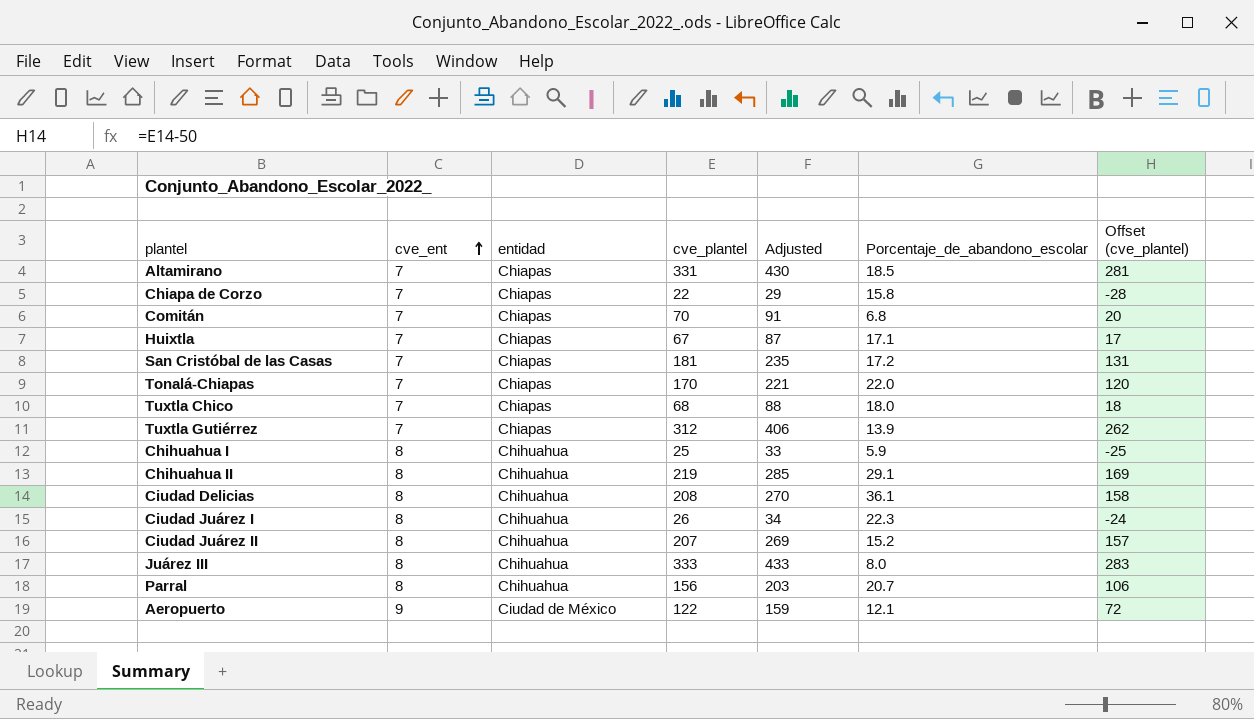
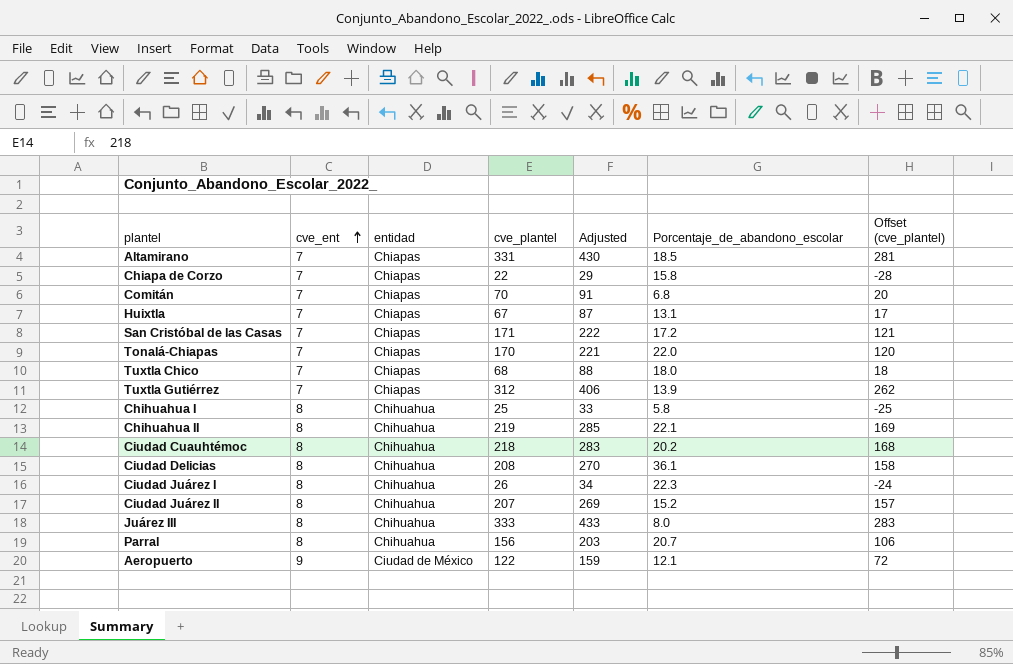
Huixtla | Porcentaje_de_abandono_escolar: 17.1 -> 13.1
San Cristóbal de las Casas | cve_plantel: 181 -> 171
San Cristóbal de las Casas | Adjusted: 235 -> 222
San Cristóbal de las Casas | Offset (cve_plantel): 131 -> 121
Chihuahua I | Porcentaje_de_abandono_escolar: 5.9 -> 5.8
Chihuahua II | Porcentaje_de_abandono_escolar: 29.1 -> 22.1
row Ciudad Cuauhtémoc: none -> 8 | Chihuahua | 218 | 283 | 20.2 | 168

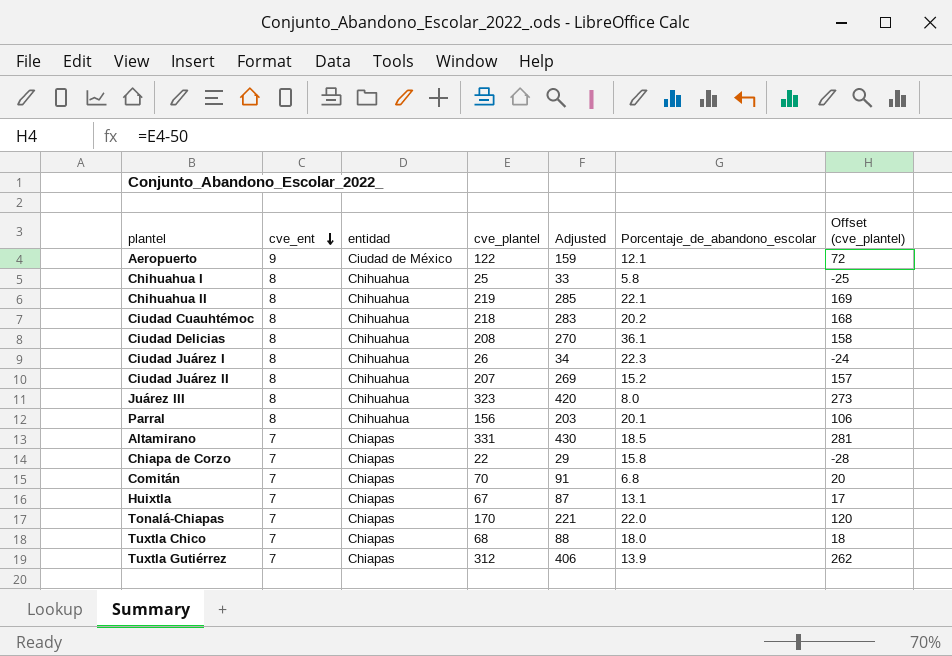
row order: cve_ent ascending -> cve_ent descending
row San Cristóbal de las Casas: 7 | Chiapas | 171 | 222 | 17.2 | 121 -> none
Juárez III | cve_plantel: 333 -> 323
Juárez III | Adjusted: 433 -> 420
Juárez III | Offset (cve_plantel): 283 -> 273
Parral | Porcentaje_de_abandono_escolar: 20.7 -> 20.1

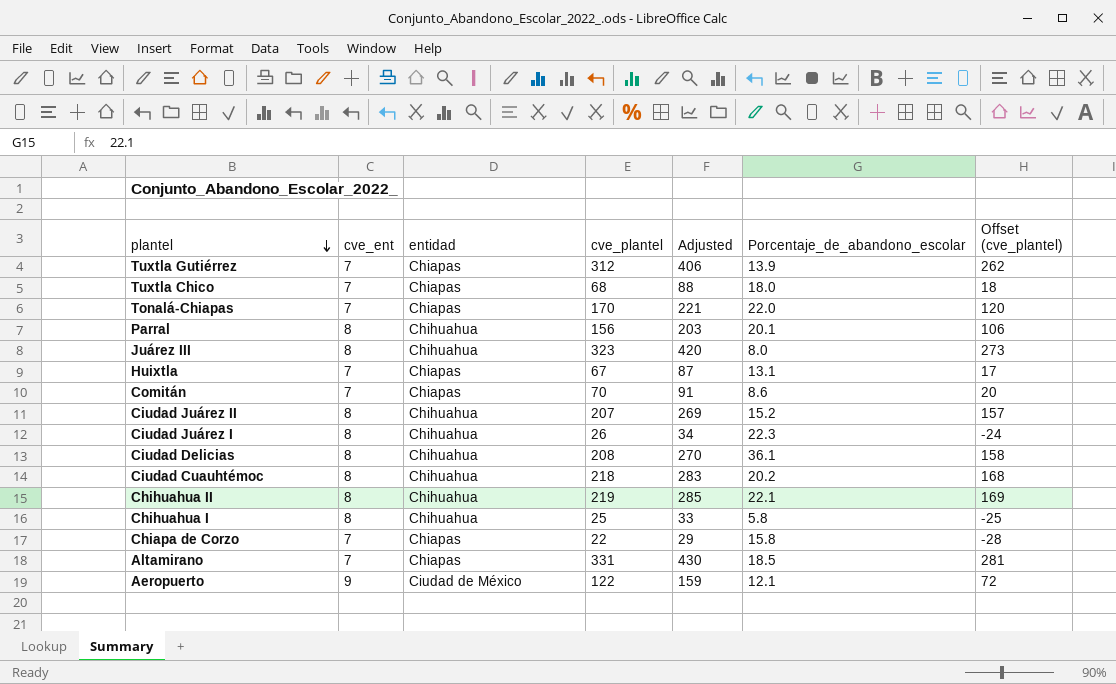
row order: cve_ent descending -> plantel descending
Comitán | Porcentaje_de_abandono_escolar: 6.8 -> 8.6

